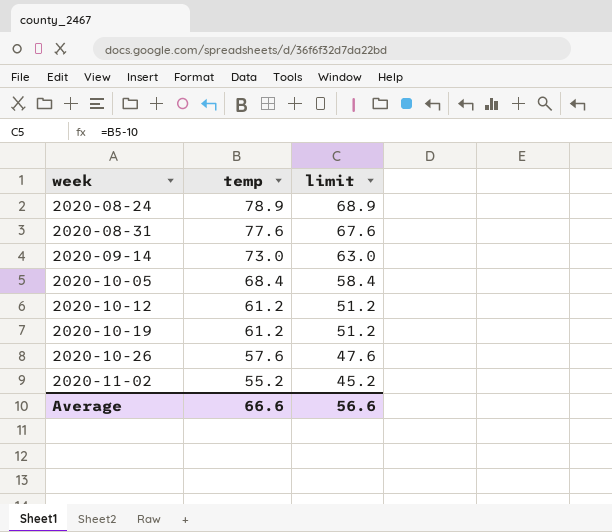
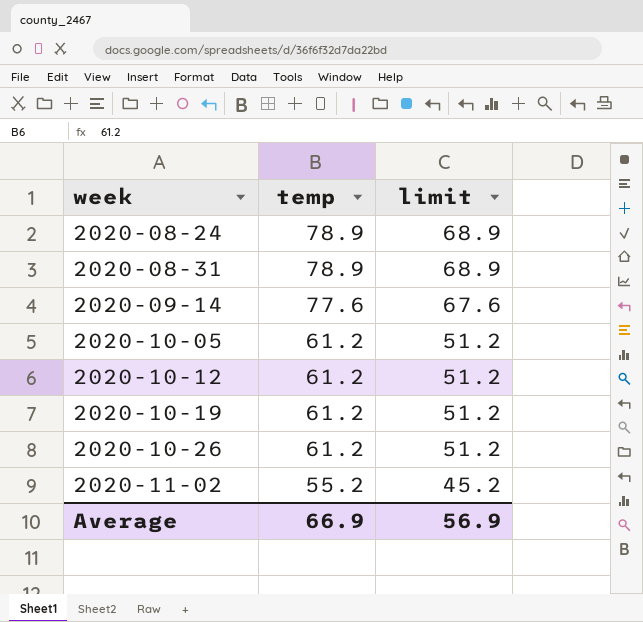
2020-08-31 | temp: 77.6 -> 78.9
2020-08-31 | limit: 67.6 -> 68.9
2020-09-14 | temp: 73.0 -> 77.6
2020-09-14 | limit: 63.0 -> 67.6
2020-10-05 | temp: 68.4 -> 61.2
2020-10-05 | limit: 58.4 -> 51.2
2020-10-26 | temp: 57.6 -> 61.2
2020-10-26 | limit: 47.6 -> 51.2
Average | temp: 66.6 -> 66.9
Average | limit: 56.6 -> 56.9

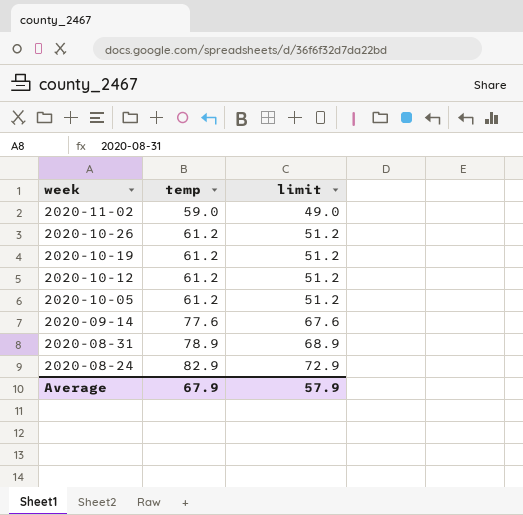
row order: week ascending -> week descending
2020-11-02 | temp: 55.2 -> 59.0
2020-11-02 | limit: 45.2 -> 49.0
2020-08-24 | temp: 78.9 -> 82.9
2020-08-24 | limit: 68.9 -> 72.9
Average | temp: 66.9 -> 67.9
Average | limit: 56.9 -> 57.9

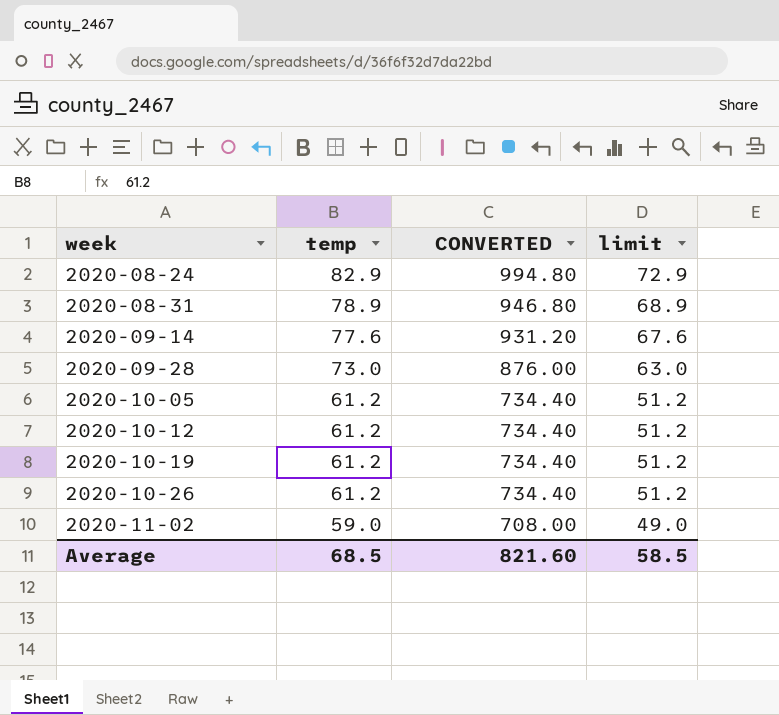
row order: week descending -> week ascending
column CONVERTED | formula: none -> [temp] * 12
row 2020-09-28: none -> 73.0 | 876.00 | 63.0
Average | temp: 67.9 -> 68.5
Average | limit: 57.9 -> 58.5

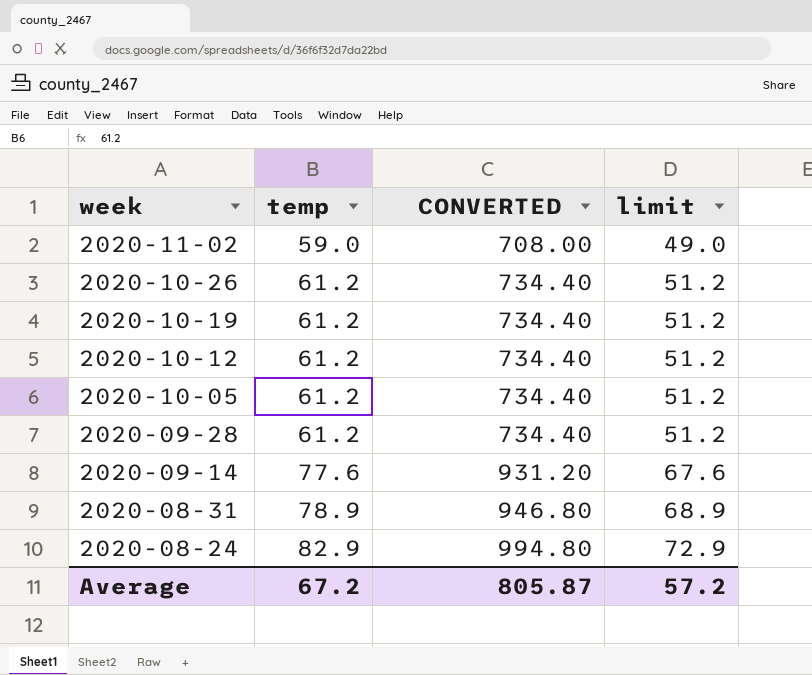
row order: week ascending -> week descending
2020-09-28 | temp: 73.0 -> 61.2
2020-09-28 | CONVERTED: 876.00 -> 734.40
2020-09-28 | limit: 63.0 -> 51.2
Average | temp: 68.5 -> 67.2
Average | CONVERTED: 821.60 -> 805.87
Average | limit: 58.5 -> 57.2

